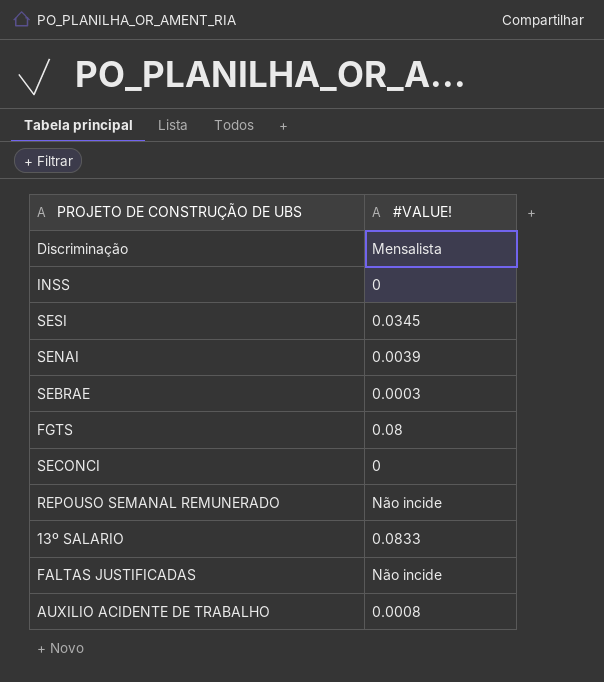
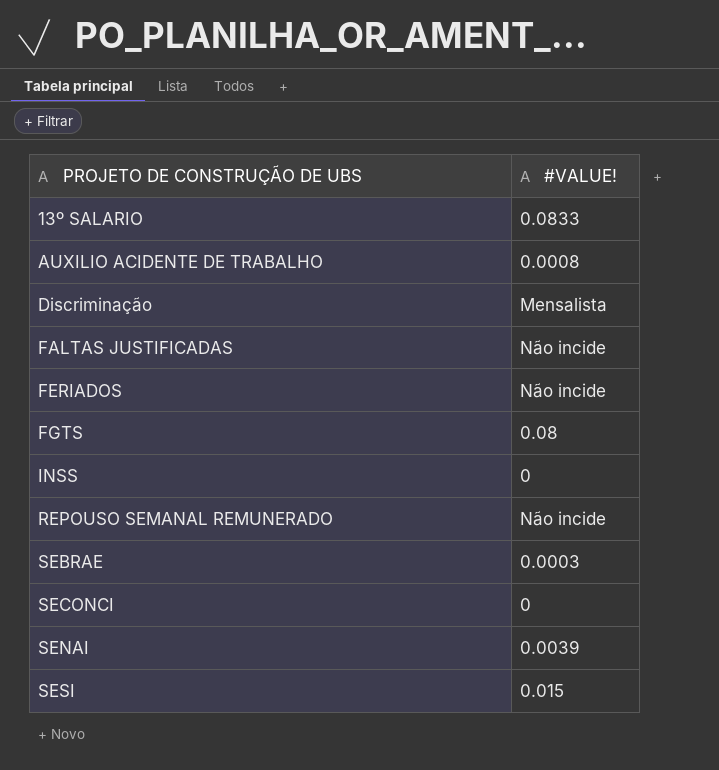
row order: none -> PROJETO DE CONSTRUÇÃO DE UBS ascending
row FERIADOS: none -> Não incide
SESI | #VALUE!: 0.0345 -> 0.015

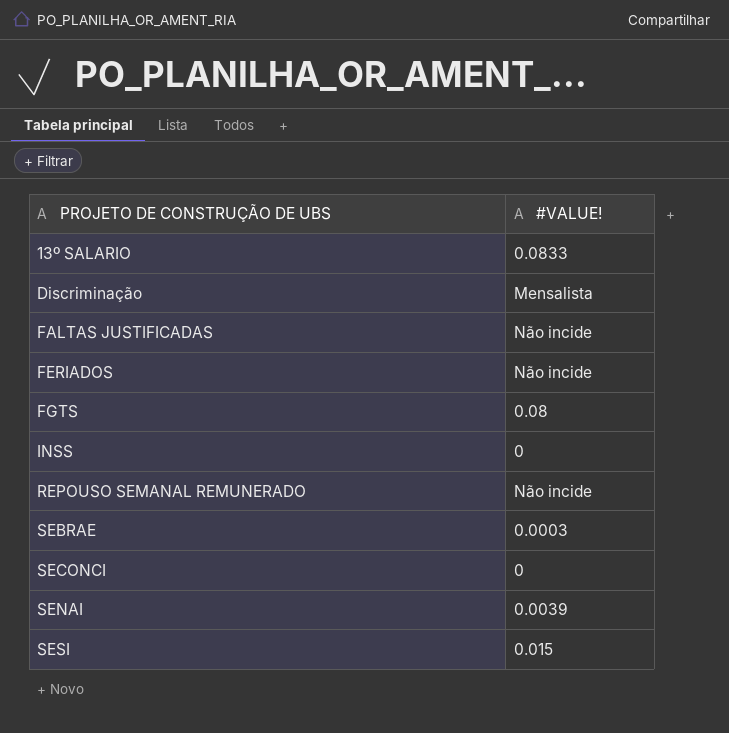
row AUXILIO ACIDENTE DE TRABALHO: 0.0008 -> none

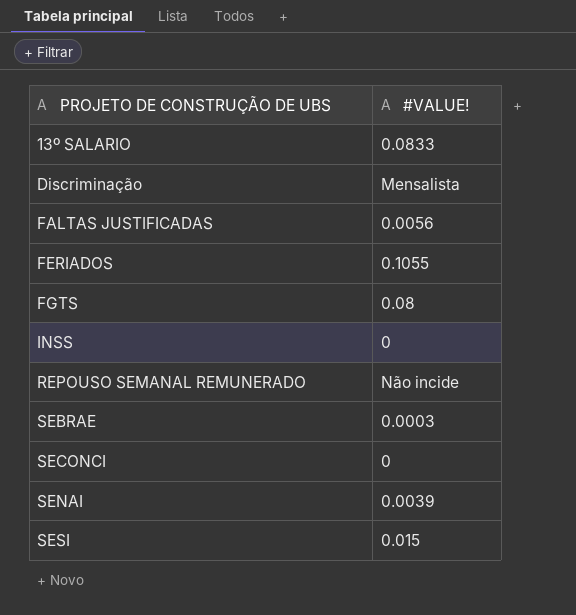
FALTAS JUSTIFICADAS | #VALUE!: Não incide -> 0.0056
FERIADOS | #VALUE!: Não incide -> 0.1055

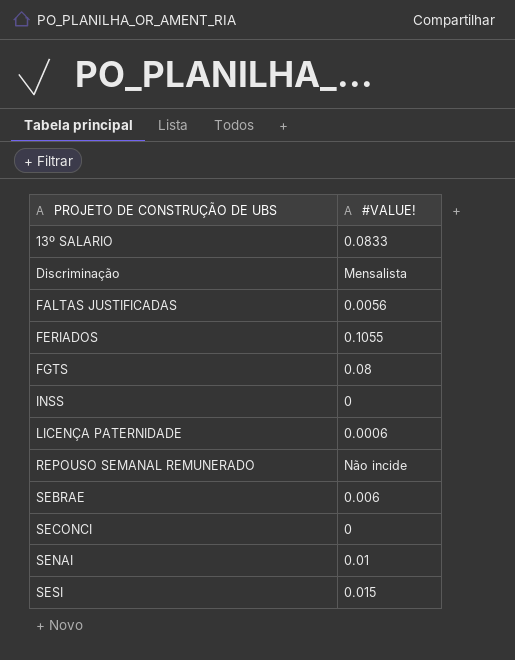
row LICENÇA PATERNIDADE: none -> 0.0006
SEBRAE | #VALUE!: 0.0003 -> 0.006
SENAI | #VALUE!: 0.0039 -> 0.01

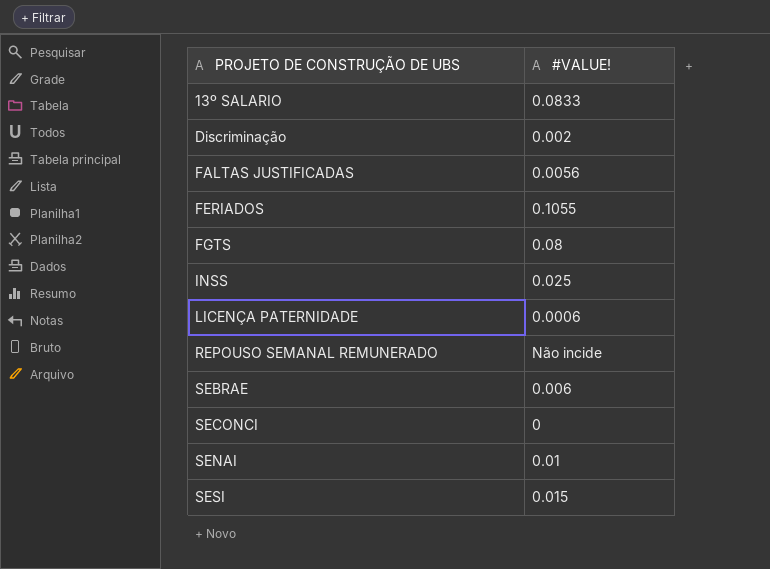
Discriminação | #VALUE!: Mensalista -> 0.002
INSS | #VALUE!: 0 -> 0.025

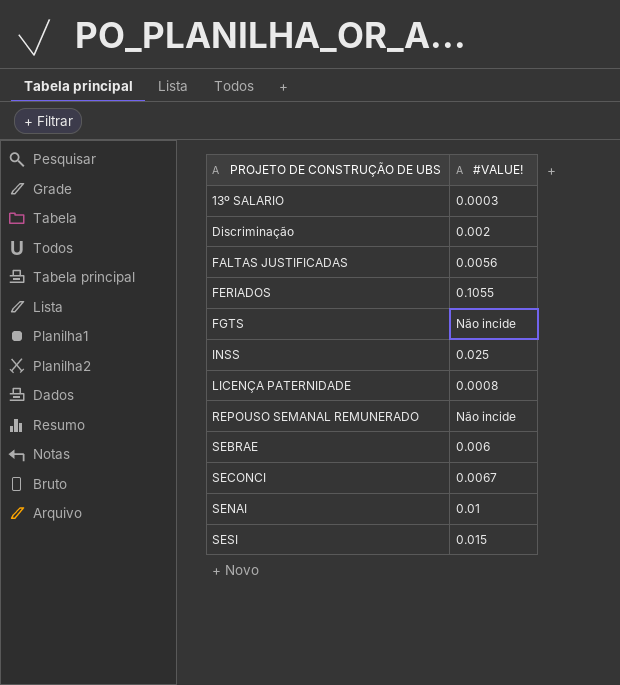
13º SALARIO | #VALUE!: 0.0833 -> 0.0003
FGTS | #VALUE!: 0.08 -> Não incide
LICENÇA PATERNIDADE | #VALUE!: 0.0006 -> 0.0008
SECONCI | #VALUE!: 0 -> 0.0067

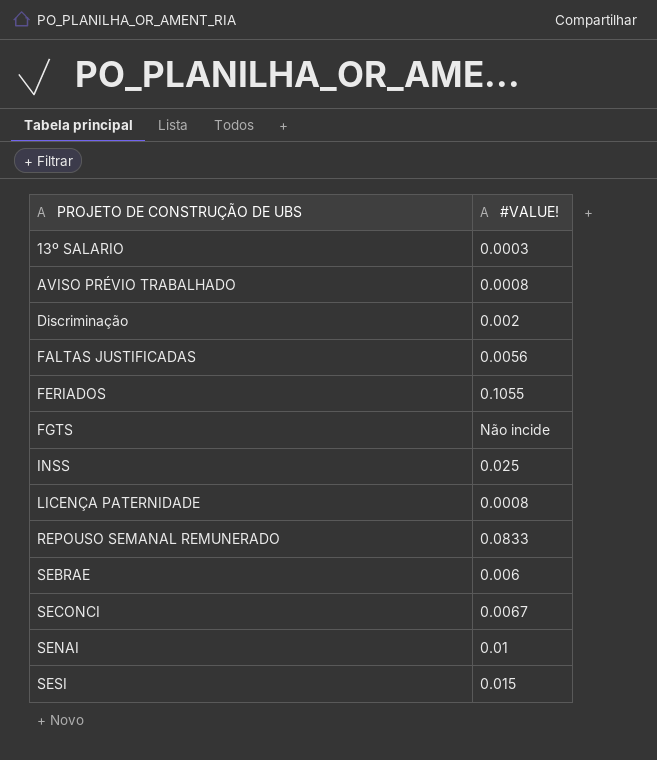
row AVISO PRÉVIO TRABALHADO: none -> 0.0008
REPOUSO SEMANAL REMUNERADO | #VALUE!: Não incide -> 0.0833

